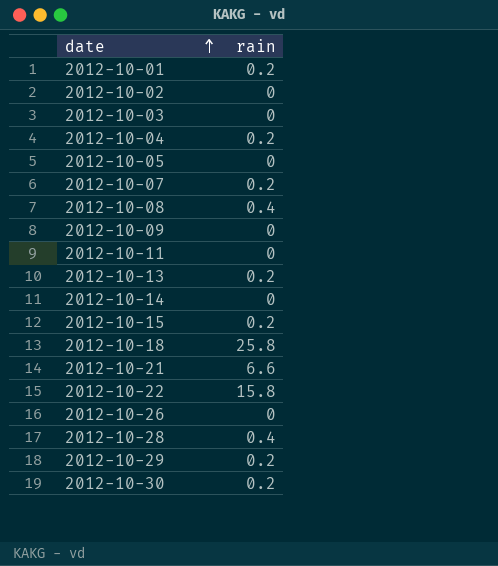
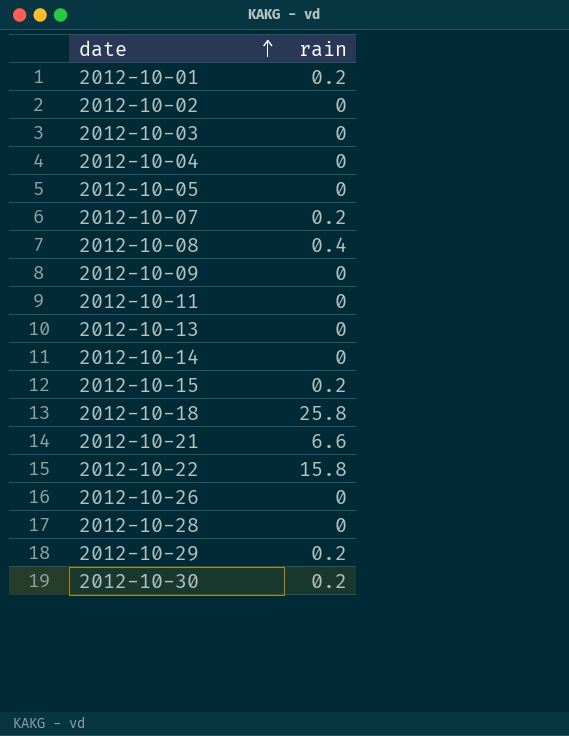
2012-10-04 | rain: 0.2 -> 0
2012-10-13 | rain: 0.2 -> 0
2012-10-28 | rain: 0.4 -> 0

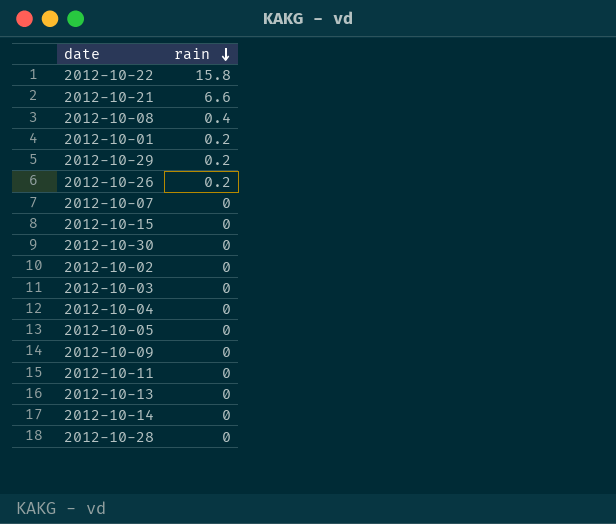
row order: date ascending -> rain descending
row 2012-10-18: 25.8 -> none
2012-10-26 | rain: 0 -> 0.2
2012-10-07 | rain: 0.2 -> 0
2012-10-15 | rain: 0.2 -> 0
2012-10-30 | rain: 0.2 -> 0

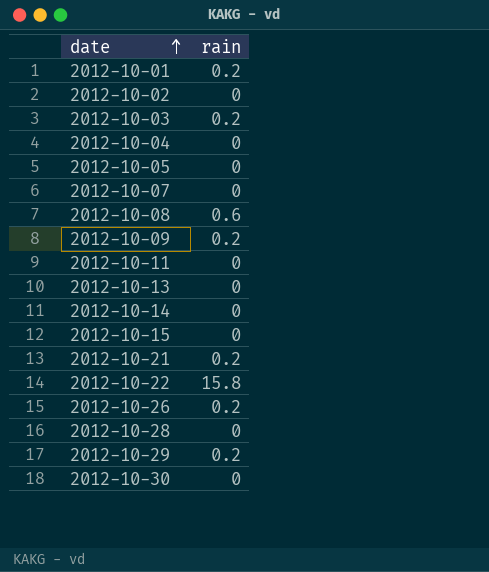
row order: rain descending -> date ascending
2012-10-03 | rain: 0 -> 0.2
2012-10-08 | rain: 0.4 -> 0.6
2012-10-09 | rain: 0 -> 0.2
2012-10-21 | rain: 6.6 -> 0.2

